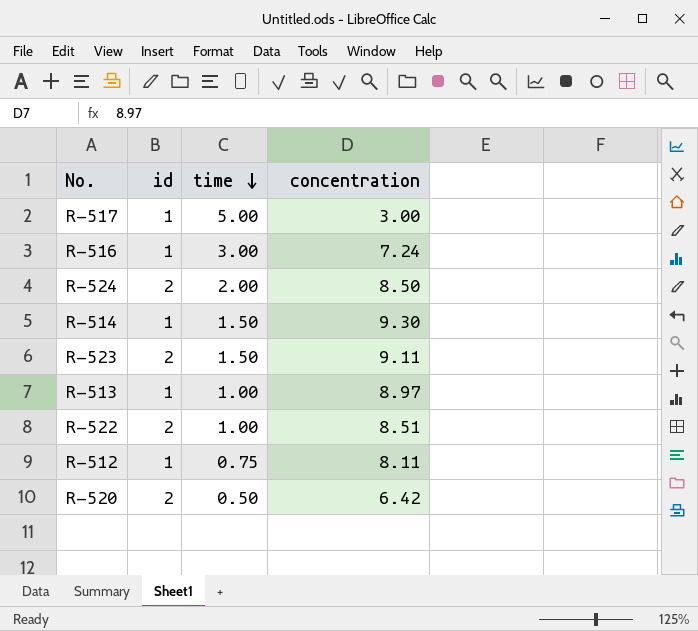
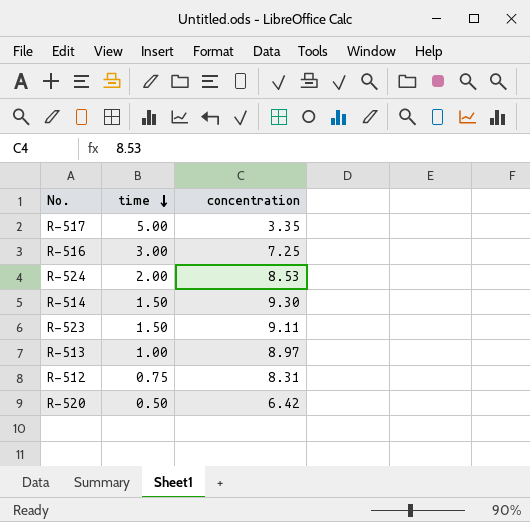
column id | position: 2 -> none
row R-522: 2 | 1.00 | 8.51 -> none
R-517 | concentration: 3.00 -> 3.35
R-516 | concentration: 7.24 -> 7.25
R-524 | concentration: 8.50 -> 8.53
R-512 | concentration: 8.11 -> 8.31

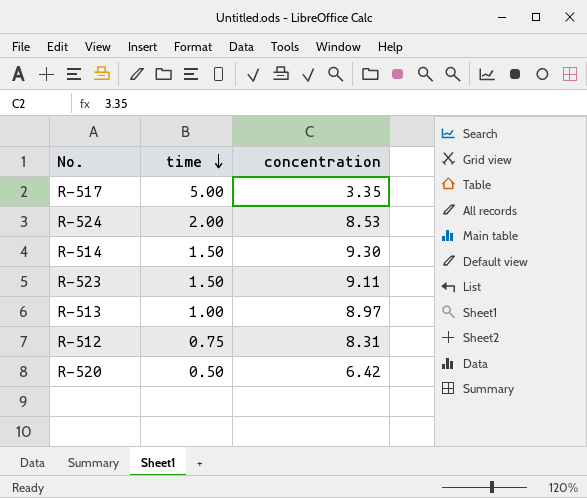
row R-516: 3.00 | 7.25 -> none

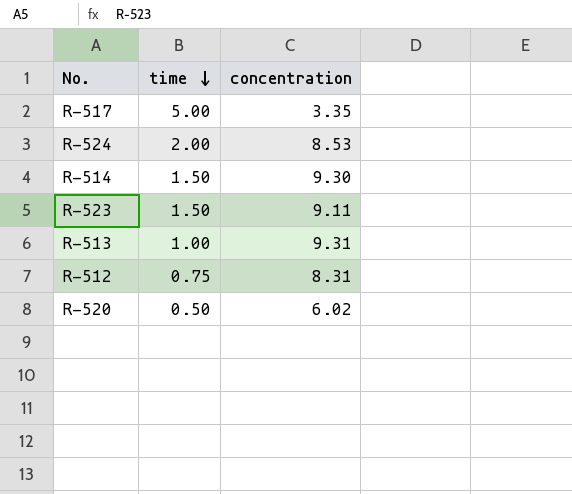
R-513 | concentration: 8.97 -> 9.31
R-520 | concentration: 6.42 -> 6.02

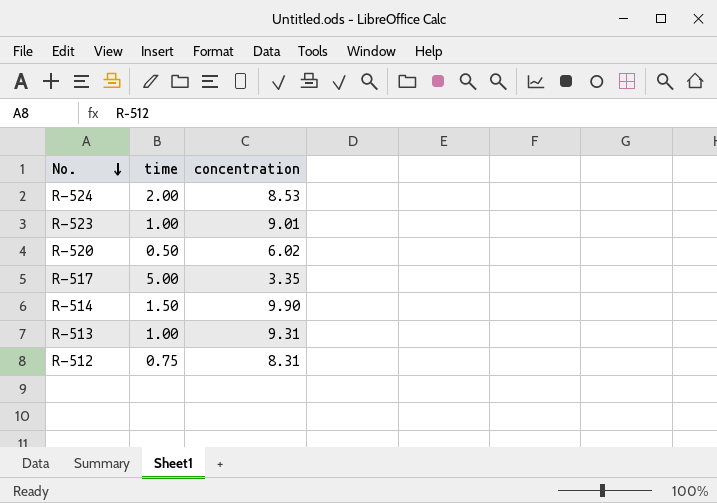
row order: time descending -> No. descending
R-523 | time: 1.50 -> 1.00
R-523 | concentration: 9.11 -> 9.01
R-514 | concentration: 9.30 -> 9.90

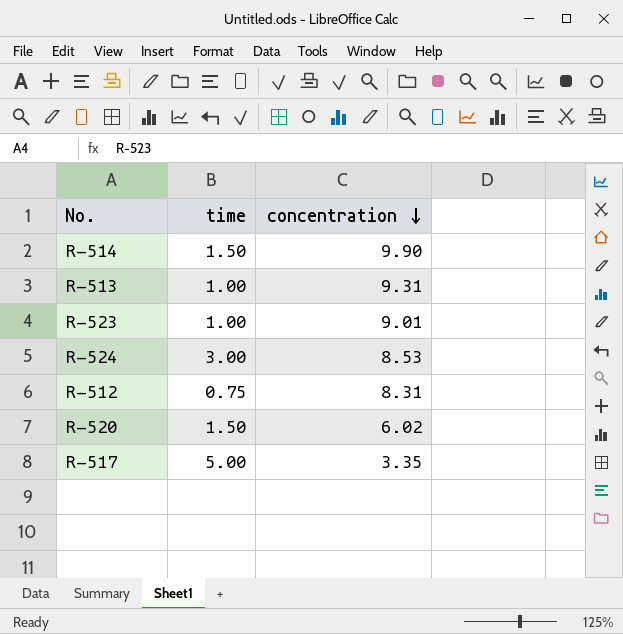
row order: No. descending -> concentration descending
R-524 | time: 2.00 -> 3.00
R-520 | time: 0.50 -> 1.50

